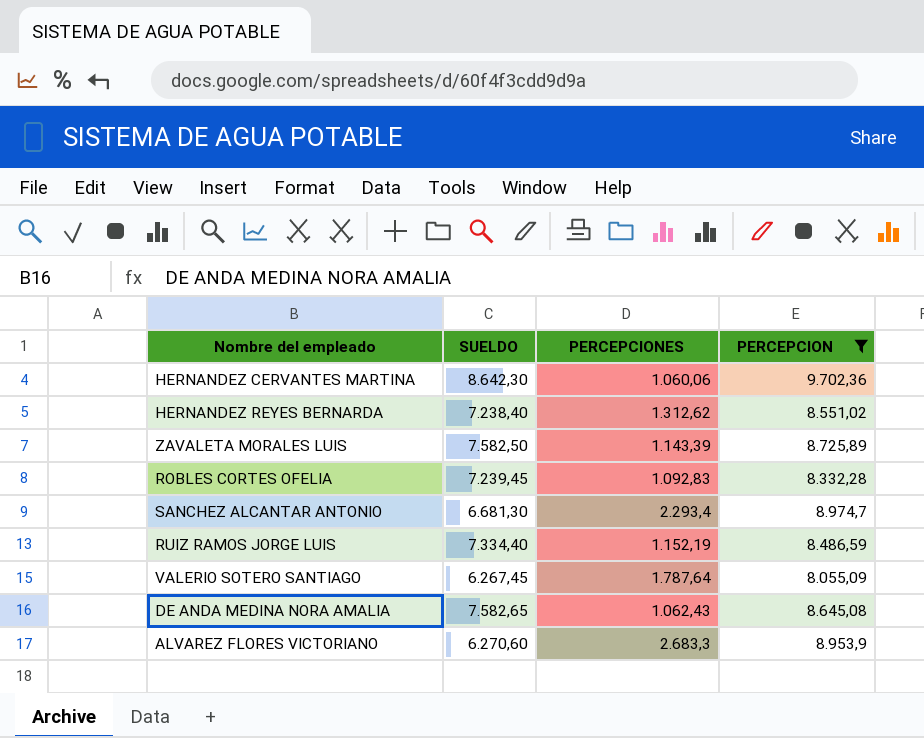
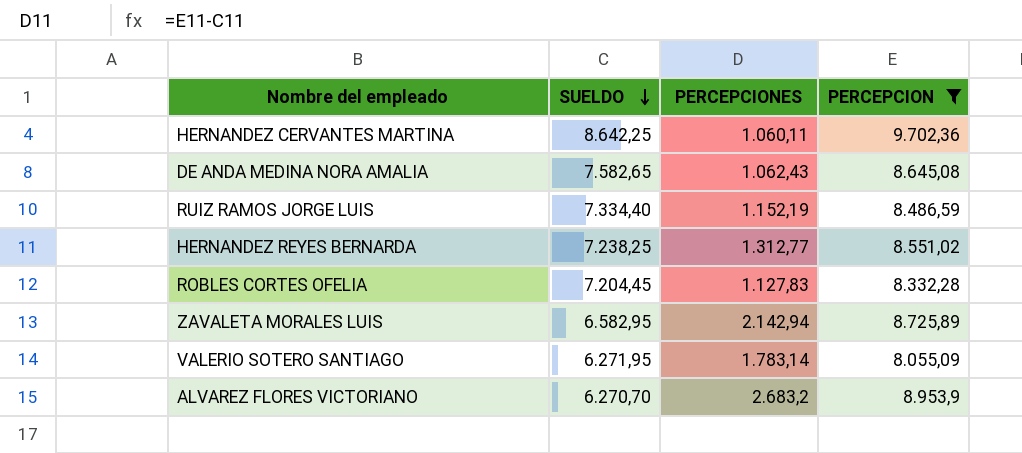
row order: none -> SUELDO descending
row SANCHEZ ALCANTAR ANTONIO: 6.681,30 | 2.293,4 | 8.974,7 -> none
HERNANDEZ CERVANTES MARTINA | SUELDO: 8.642,30 -> 8.642,25
HERNANDEZ CERVANTES MARTINA | PERCEPCIONES: 1.060,06 -> 1.060,11
HERNANDEZ REYES BERNARDA | SUELDO: 7.238,40 -> 7.238,25
HERNANDEZ REYES BERNARDA | PERCEPCIONES: 1.312,62 -> 1.312,77
ROBLES CORTES OFELIA | SUELDO: 7.239,45 -> 7.204,45
ROBLES CORTES OFELIA | PERCEPCIONES: 1.092,83 -> 1.127,83
ZAVALETA MORALES LUIS | SUELDO: 7.582,50 -> 6.582,95
ZAVALETA MORALES LUIS | PERCEPCIONES: 1.143,39 -> 2.142,94
VALERIO SOTERO SANTIAGO | SUELDO: 6.267,45 -> 6.271,95
VALERIO SOTERO SANTIAGO | PERCEPCIONES: 1.787,64 -> 1.783,14
ALVAREZ FLORES VICTORIANO | SUELDO: 6.270,60 -> 6.270,70
ALVAREZ FLORES VICTORIANO | PERCEPCIONES: 2.683,3 -> 2.683,2

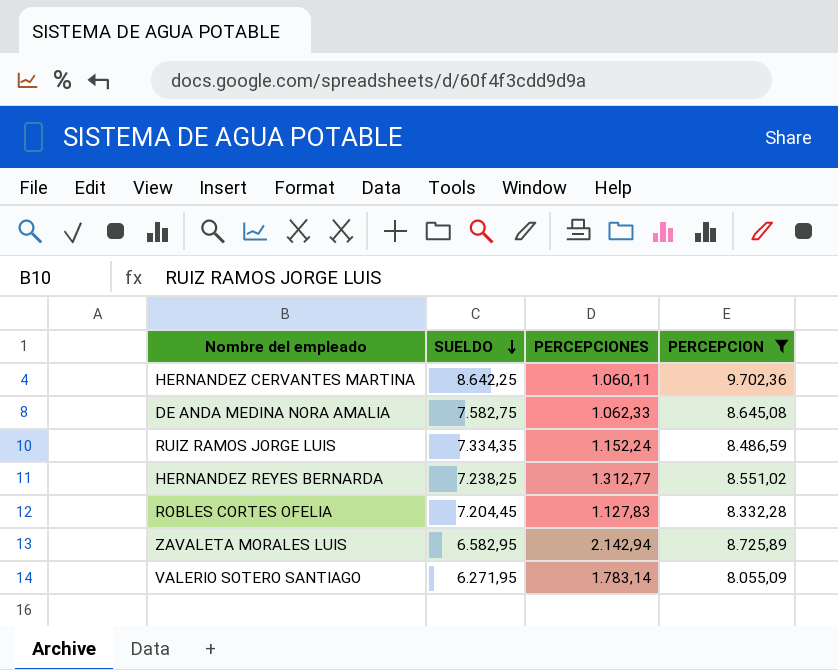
row ALVAREZ FLORES VICTORIANO: 6.270,70 | 2.683,2 | 8.953,9 -> none
DE ANDA MEDINA NORA AMALIA | SUELDO: 7.582,65 -> 7.582,75
DE ANDA MEDINA NORA AMALIA | PERCEPCIONES: 1.062,43 -> 1.062,33
RUIZ RAMOS JORGE LUIS | SUELDO: 7.334,40 -> 7.334,35
RUIZ RAMOS JORGE LUIS | PERCEPCIONES: 1.152,19 -> 1.152,24

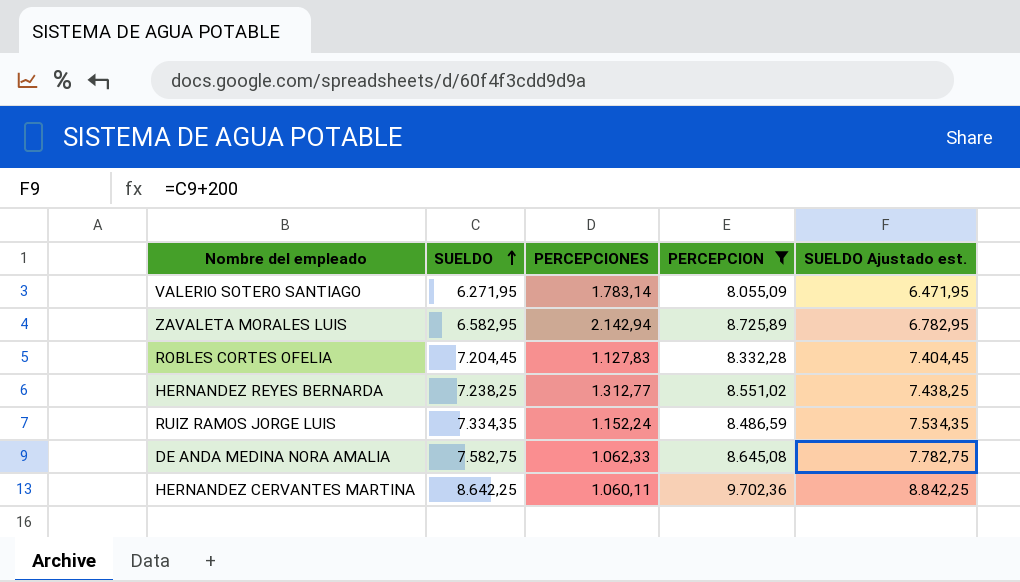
row order: SUELDO descending -> SUELDO ascending
column SUELDO Ajustado est. | formula: none -> [SUELDO] + 200

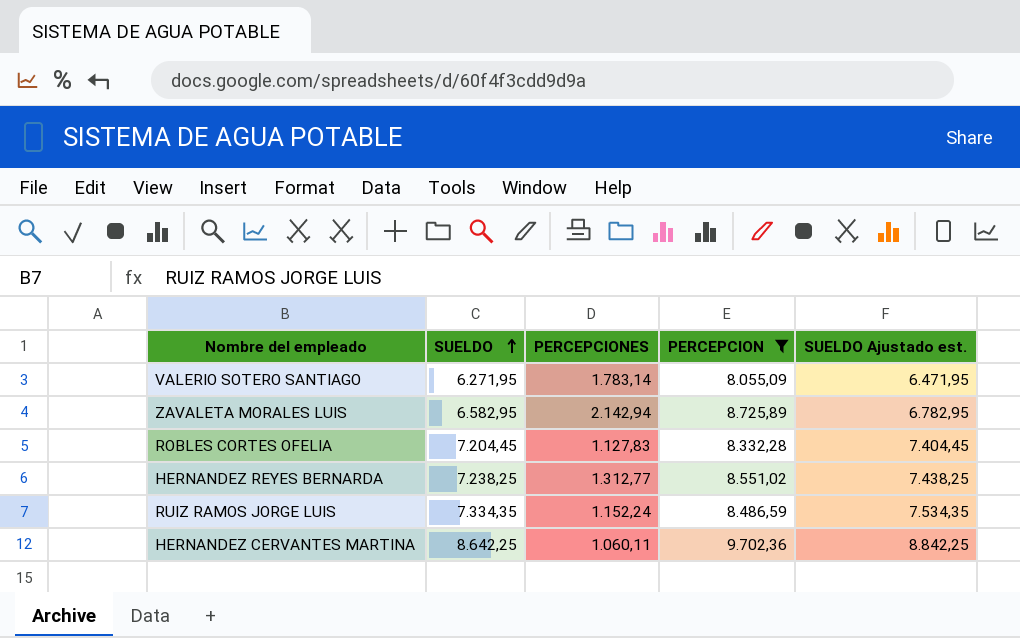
row DE ANDA MEDINA NORA AMALIA: 7.582,75 | 1.062,33 | 8.645,08 | 7.782,75 -> none

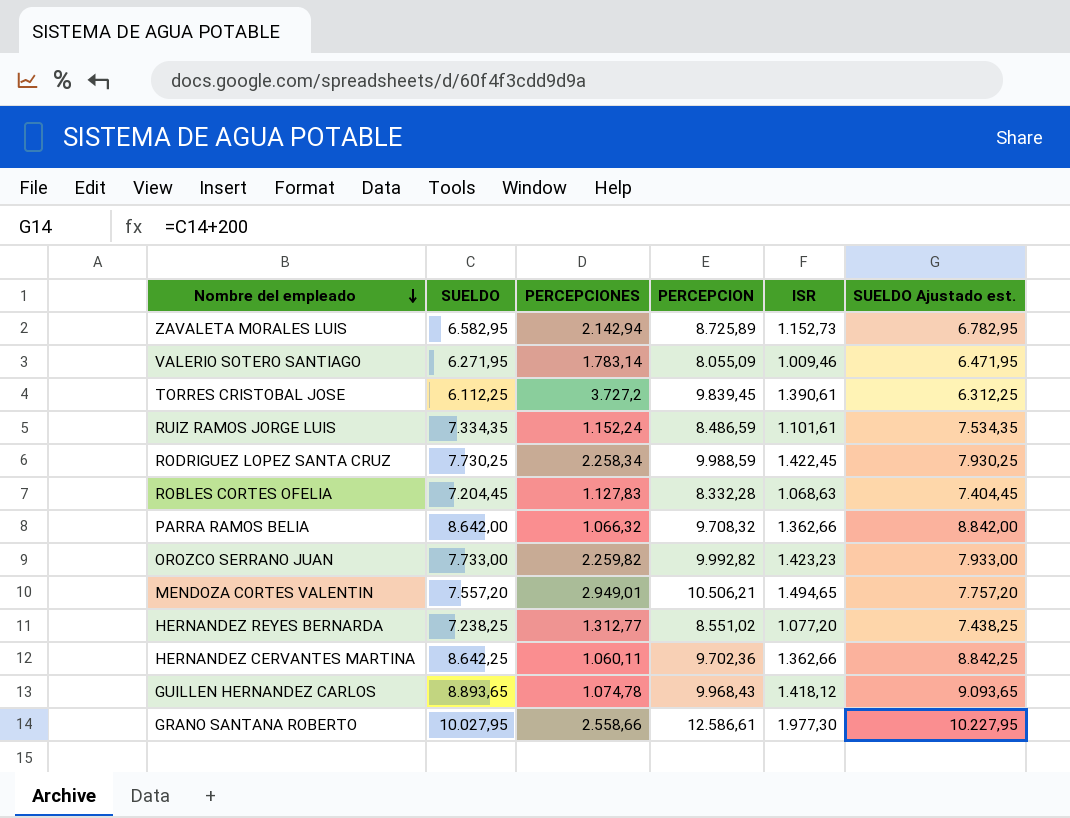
filter: PERCEPCION <= 9.702,36 -> none
row order: SUELDO ascending -> Nombre del empleado descending
column ISR | position: none -> 5

